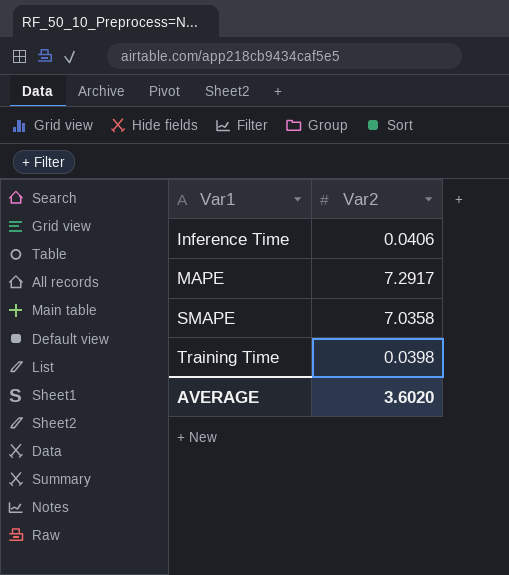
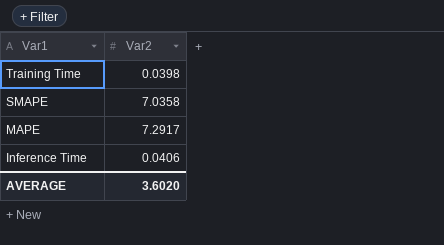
row order: Var1 ascending -> Var1 descending

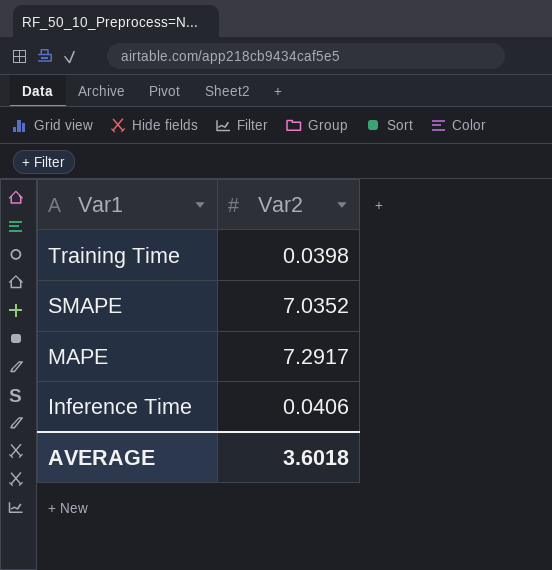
SMAPE | Var2: 7.0358 -> 7.0352
AVERAGE | Var2: 3.6020 -> 3.6018

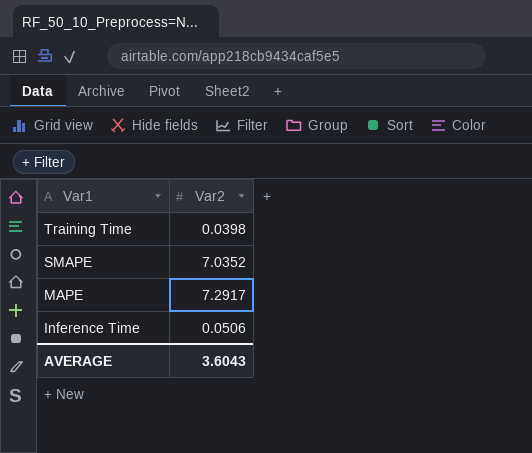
Inference Time | Var2: 0.0406 -> 0.0506
AVERAGE | Var2: 3.6018 -> 3.6043

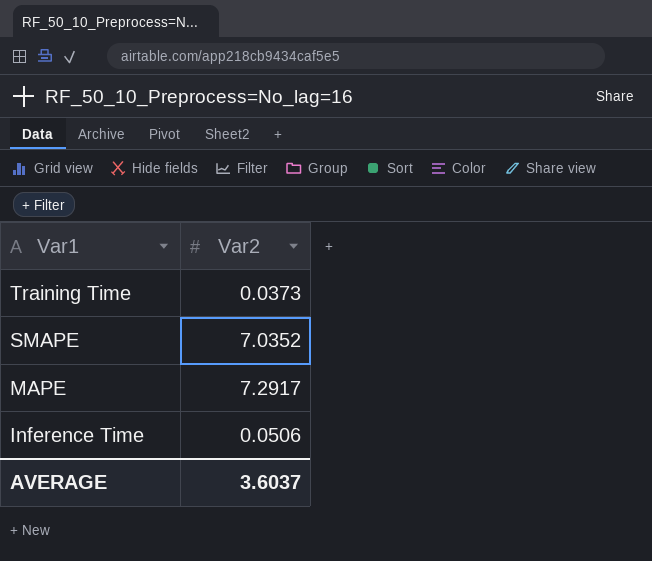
Training Time | Var2: 0.0398 -> 0.0373
AVERAGE | Var2: 3.6043 -> 3.6037

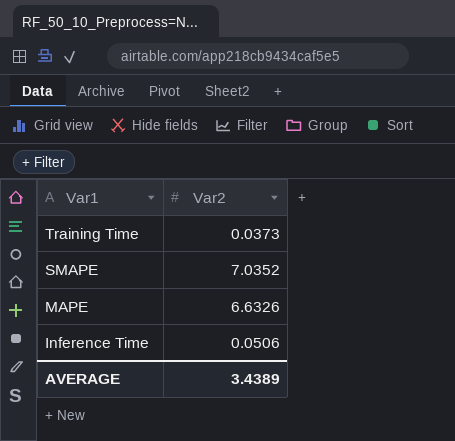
MAPE | Var2: 7.2917 -> 6.6326
AVERAGE | Var2: 3.6037 -> 3.4389

